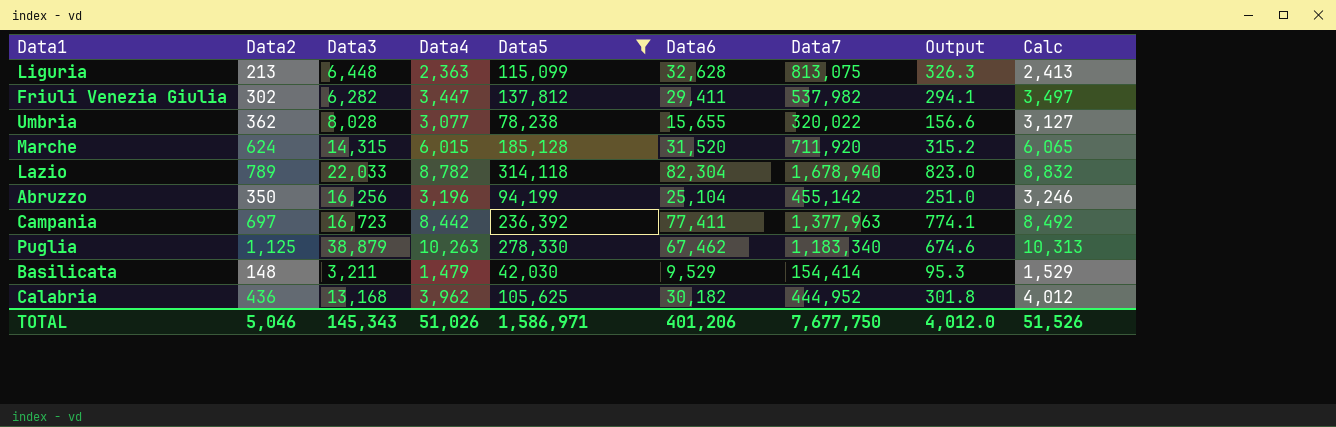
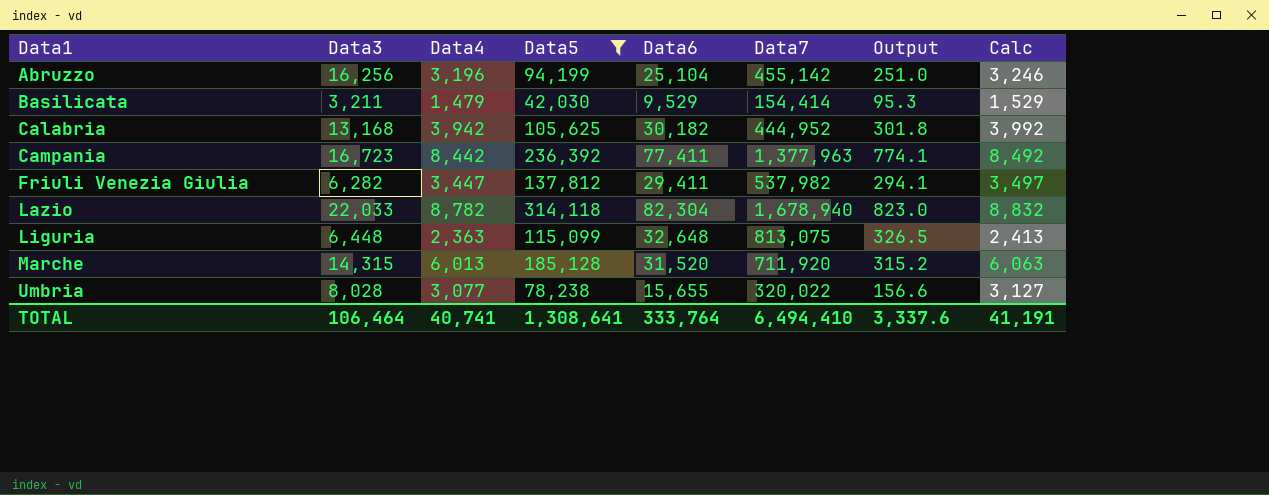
row order: none -> Data1 ascending
column Data2 | position: 2 -> none
row Puglia: 1,125 | 38,879 | 10,263 | 278,330 | 67,462 | 1,183,340 | 674.6 | 10,313 -> none
Calabria | Data4: 3,962 -> 3,942
Calabria | Calc: 4,012 -> 3,992
Liguria | Data6: 32,628 -> 32,648
Liguria | Output: 326.3 -> 326.5
Marche | Data4: 6,015 -> 6,013
Marche | Calc: 6,065 -> 6,063
TOTAL | Data3: 145,343 -> 106,464
TOTAL | Data4: 51,026 -> 40,741
TOTAL | Data5: 1,586,971 -> 1,308,641
TOTAL | Data6: 401,206 -> 333,764
TOTAL | Data7: 7,677,750 -> 6,494,410
TOTAL | Output: 4,012.0 -> 3,337.6
TOTAL | Calc: 51,526 -> 41,191

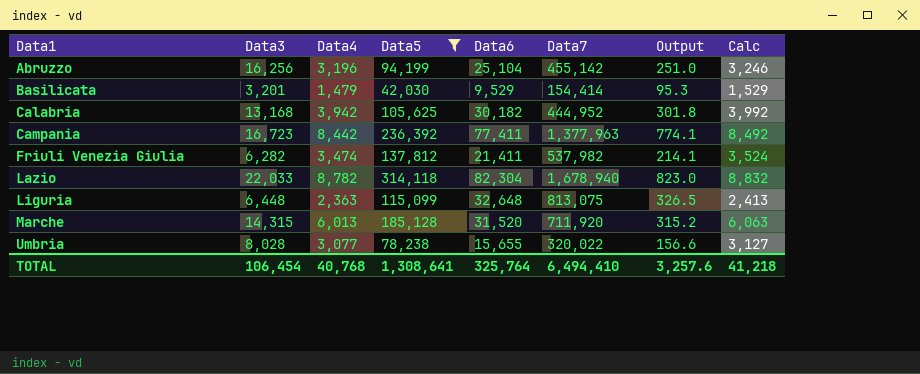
Basilicata | Data3: 3,211 -> 3,201
Friuli Venezia Giulia | Data4: 3,447 -> 3,474
Friuli Venezia Giulia | Data6: 29,411 -> 21,411
Friuli Venezia Giulia | Output: 294.1 -> 214.1
Friuli Venezia Giulia | Calc: 3,497 -> 3,524
TOTAL | Data3: 106,464 -> 106,454
TOTAL | Data4: 40,741 -> 40,768
TOTAL | Data6: 333,764 -> 325,764
TOTAL | Output: 3,337.6 -> 3,257.6
TOTAL | Calc: 41,191 -> 41,218

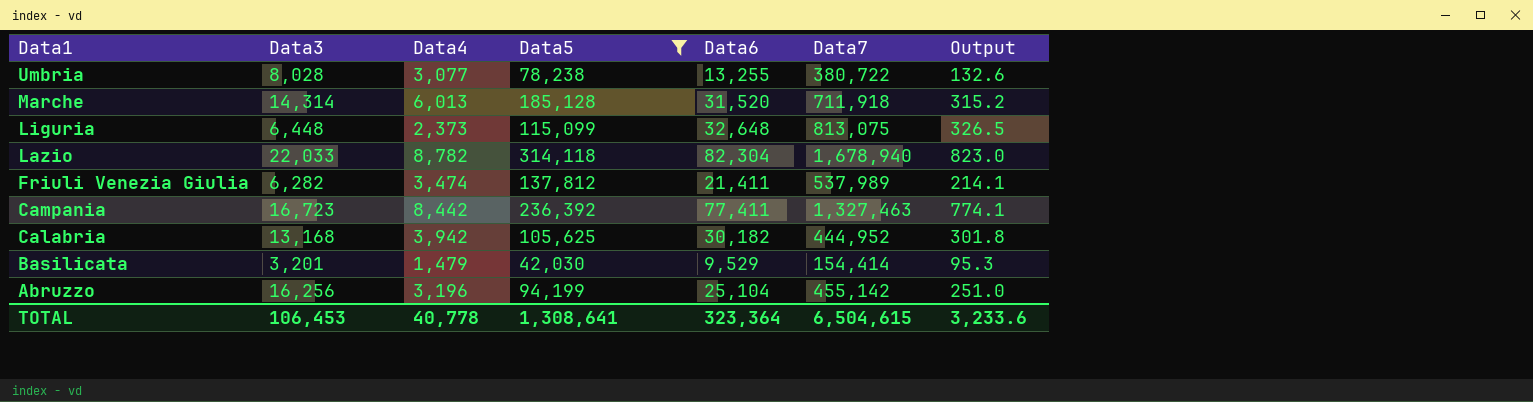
row order: Data1 ascending -> Data1 descending
column Calc | formula: [Data4] + 50 -> none
Umbria | Data6: 15,655 -> 13,255
Umbria | Data7: 320,022 -> 380,722
Umbria | Output: 156.6 -> 132.6
Marche | Data3: 14,315 -> 14,314
Marche | Data7: 711,920 -> 711,918
Liguria | Data4: 2,363 -> 2,373
Friuli Venezia Giulia | Data7: 537,982 -> 537,989
Campania | Data7: 1,377,963 -> 1,327,463
TOTAL | Data3: 106,454 -> 106,453
TOTAL | Data4: 40,768 -> 40,778
TOTAL | Data6: 325,764 -> 323,364
TOTAL | Data7: 6,494,410 -> 6,504,615
TOTAL | Output: 3,257.6 -> 3,233.6

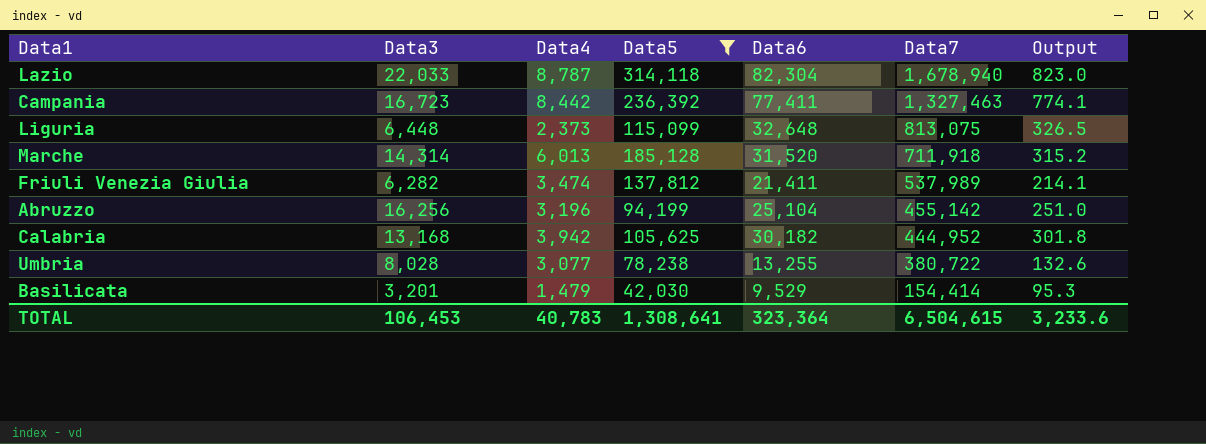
row order: Data1 descending -> Data7 descending
Lazio | Data4: 8,782 -> 8,787
TOTAL | Data4: 40,778 -> 40,783

